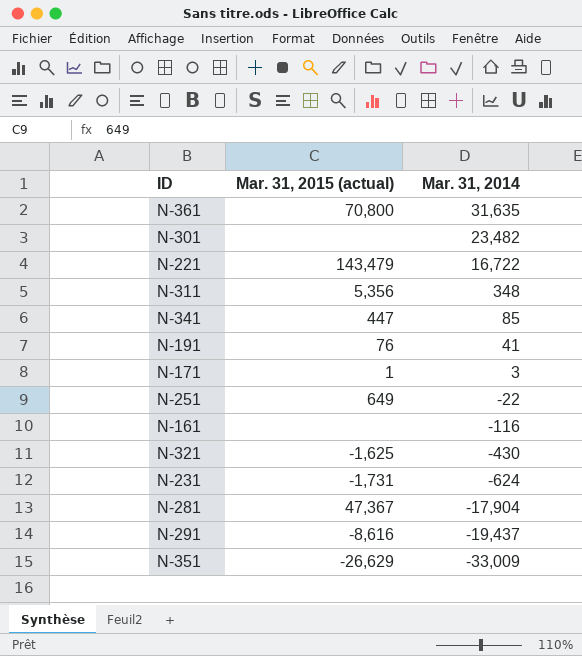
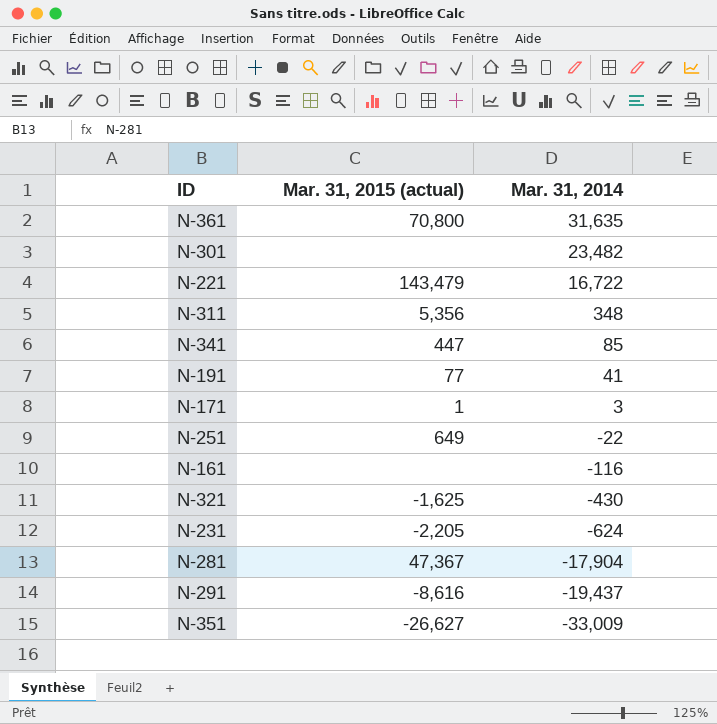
N-191 | Mar. 31, 2015 (actual): 76 -> 77
N-231 | Mar. 31, 2015 (actual): -1,731 -> -2,205
N-351 | Mar. 31, 2015 (actual): -26,629 -> -26,627

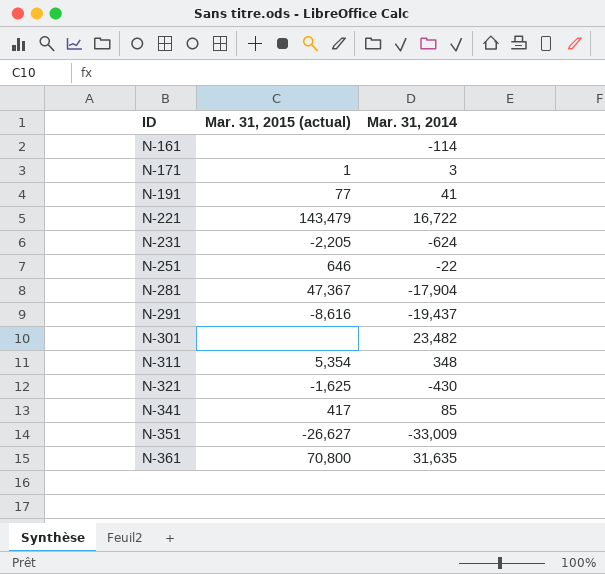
row order: Mar. 31, 2014 descending -> ID ascending
N-161 | Mar. 31, 2014: -116 -> -114
N-251 | Mar. 31, 2015 (actual): 649 -> 646
N-311 | Mar. 31, 2015 (actual): 5,356 -> 5,354
N-341 | Mar. 31, 2015 (actual): 447 -> 417

